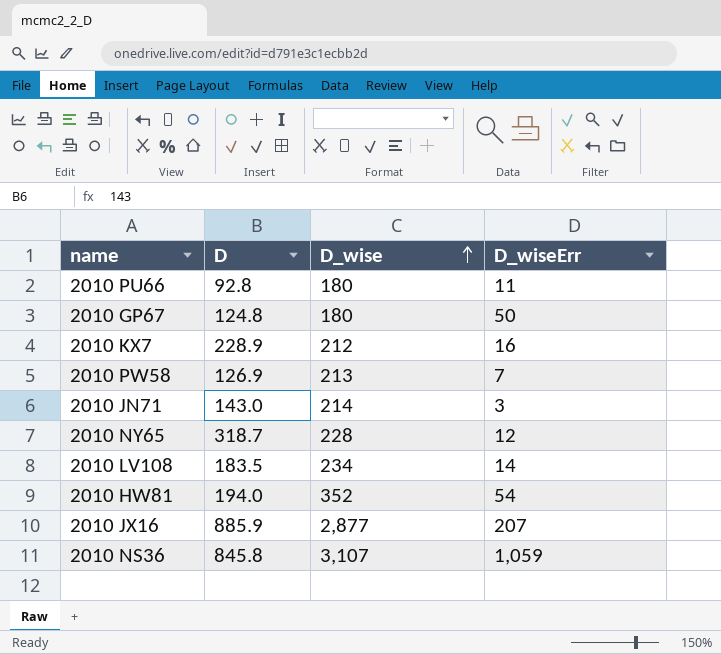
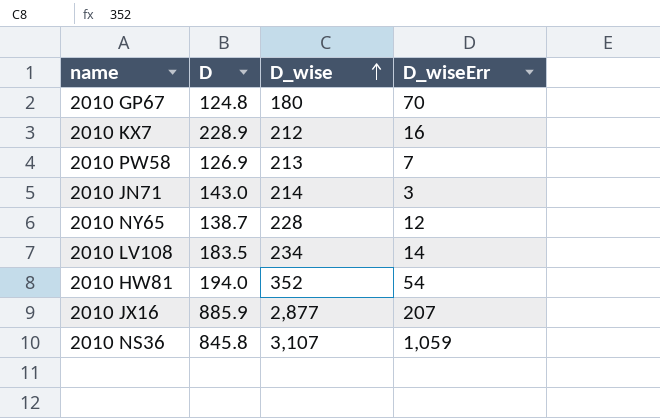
row 2010 PU66: 92.8 | 180 | 11 -> none
2010 GP67 | D_wiseErr: 50 -> 70
2010 NY65 | D: 318.7 -> 138.7

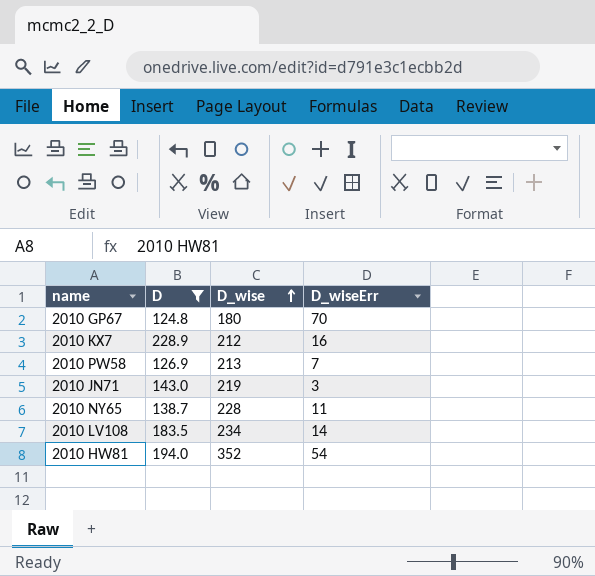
filter: none -> D <= 228.9
2010 JN71 | D_wise: 214 -> 219
2010 NY65 | D_wiseErr: 12 -> 11

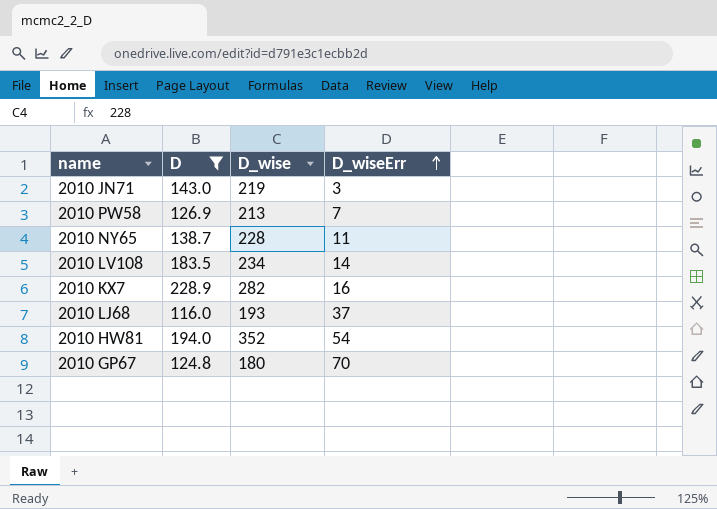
row order: D_wise ascending -> D_wiseErr ascending
2010 KX7 | D_wise: 212 -> 282
row 2010 LJ68: none -> 116.0 | 193 | 37

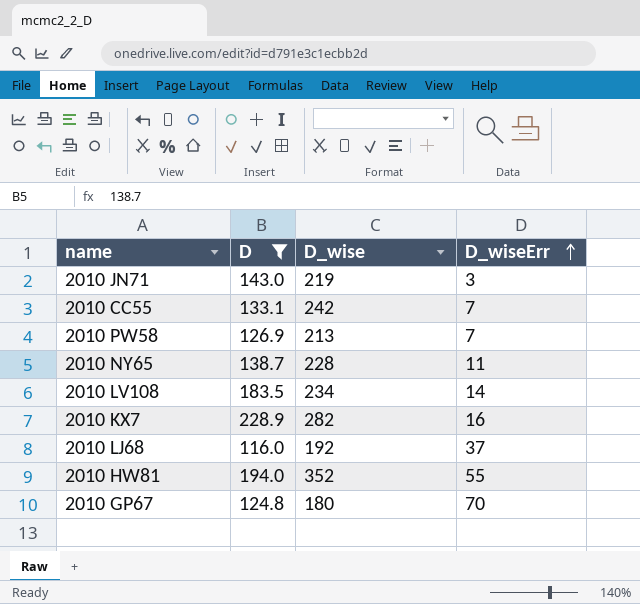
row 2010 CC55: none -> 133.1 | 242 | 7
2010 LJ68 | D_wise: 193 -> 192
2010 HW81 | D_wiseErr: 54 -> 55

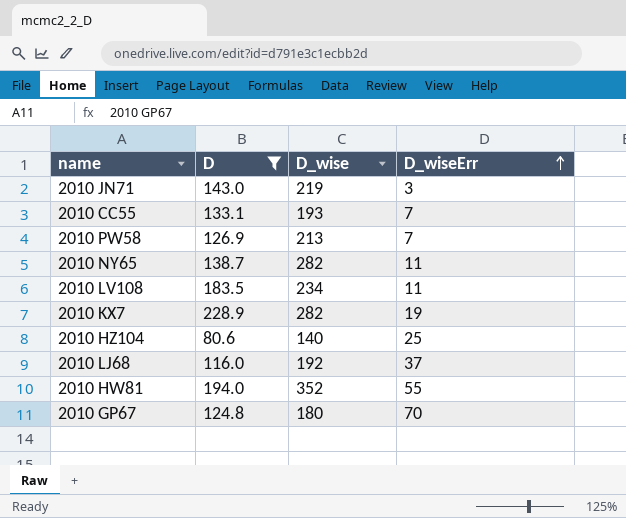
2010 CC55 | D_wise: 242 -> 193
2010 NY65 | D_wise: 228 -> 282
2010 LV108 | D_wiseErr: 14 -> 11
2010 KX7 | D_wiseErr: 16 -> 19
row 2010 HZ104: none -> 80.6 | 140 | 25

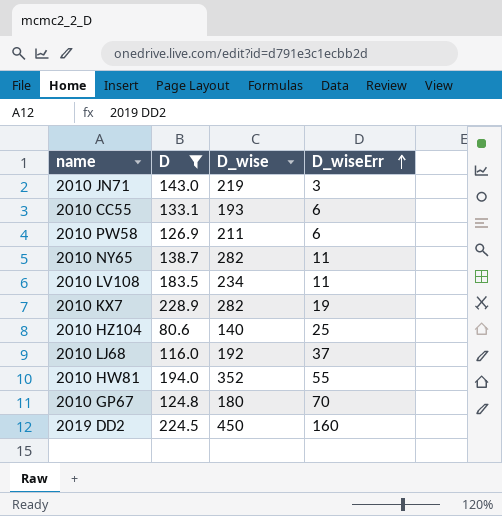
2010 CC55 | D_wiseErr: 7 -> 6
2010 PW58 | D_wise: 213 -> 211
2010 PW58 | D_wiseErr: 7 -> 6
row 2019 DD2: none -> 224.5 | 450 | 160

